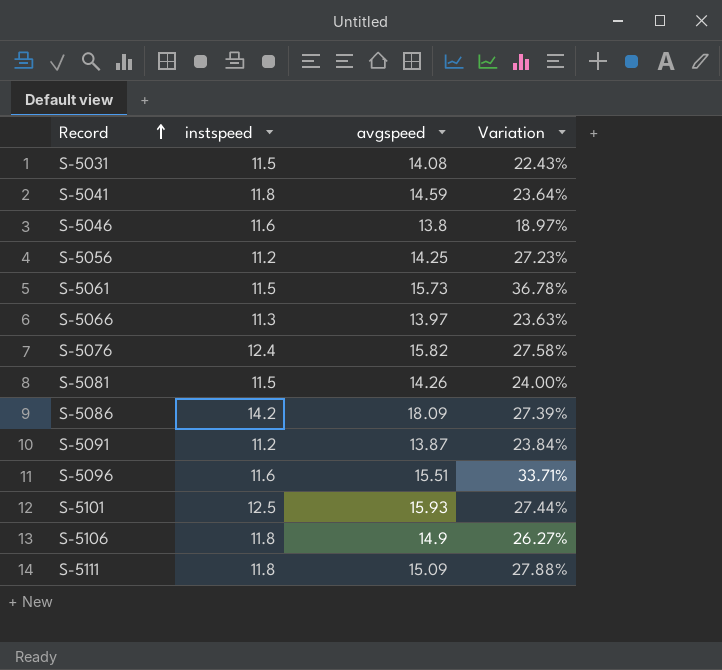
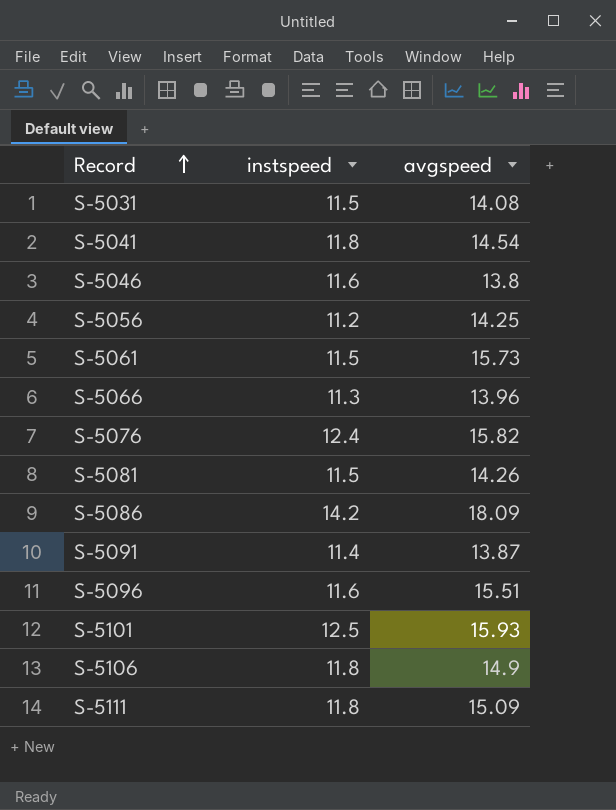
column Variation | formula: ([avgspeed] - [instspeed]) / [instspeed] -> none
S-5041 | avgspeed: 14.59 -> 14.54
S-5066 | avgspeed: 13.97 -> 13.96
S-5091 | instspeed: 11.2 -> 11.4

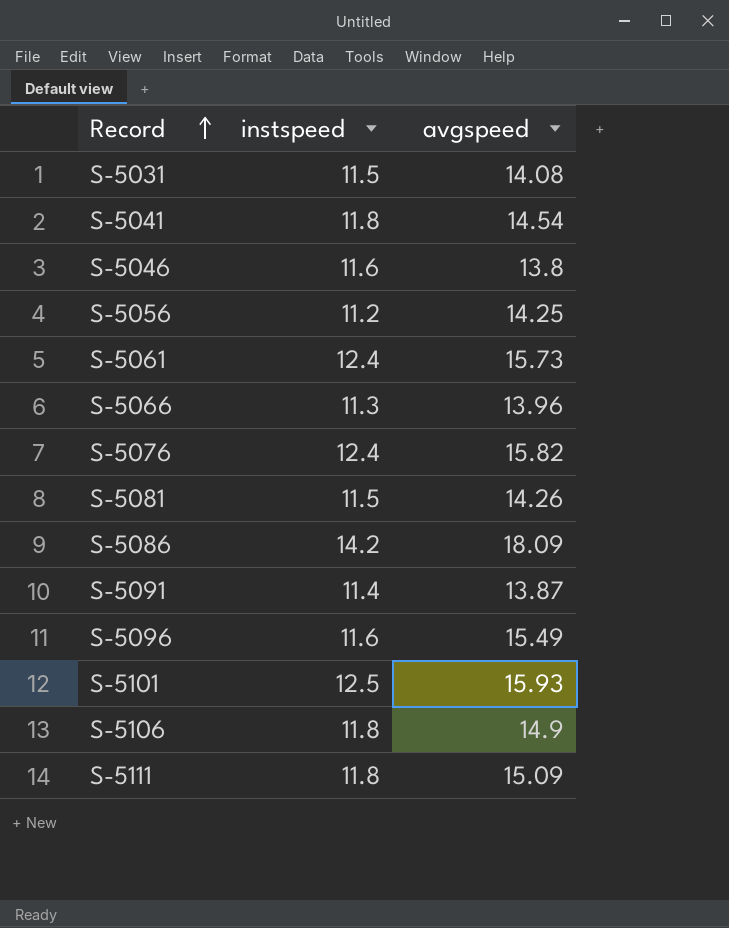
S-5061 | instspeed: 11.5 -> 12.4
S-5096 | avgspeed: 15.51 -> 15.49

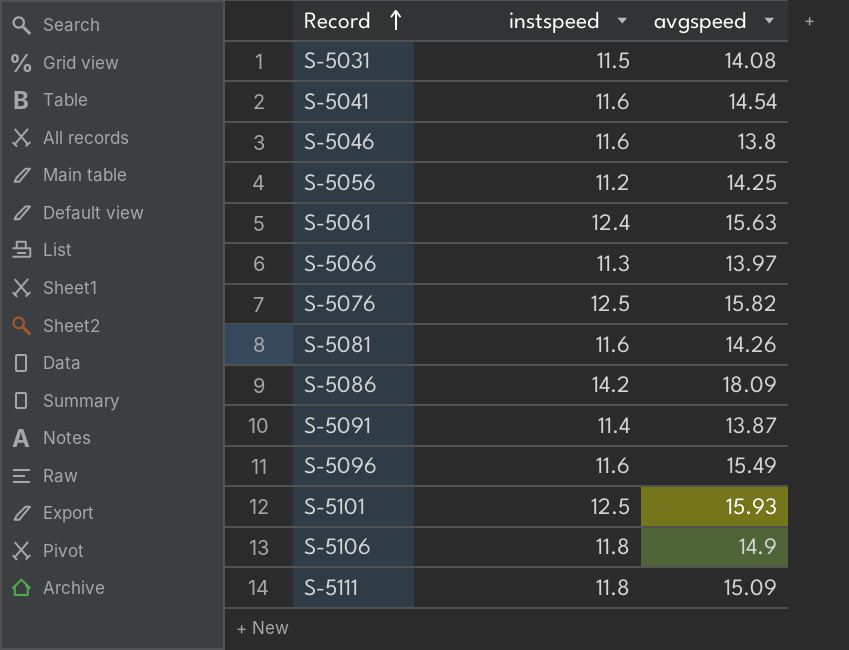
S-5041 | instspeed: 11.8 -> 11.6
S-5061 | avgspeed: 15.73 -> 15.63
S-5066 | avgspeed: 13.96 -> 13.97
S-5076 | instspeed: 12.4 -> 12.5
S-5081 | instspeed: 11.5 -> 11.6

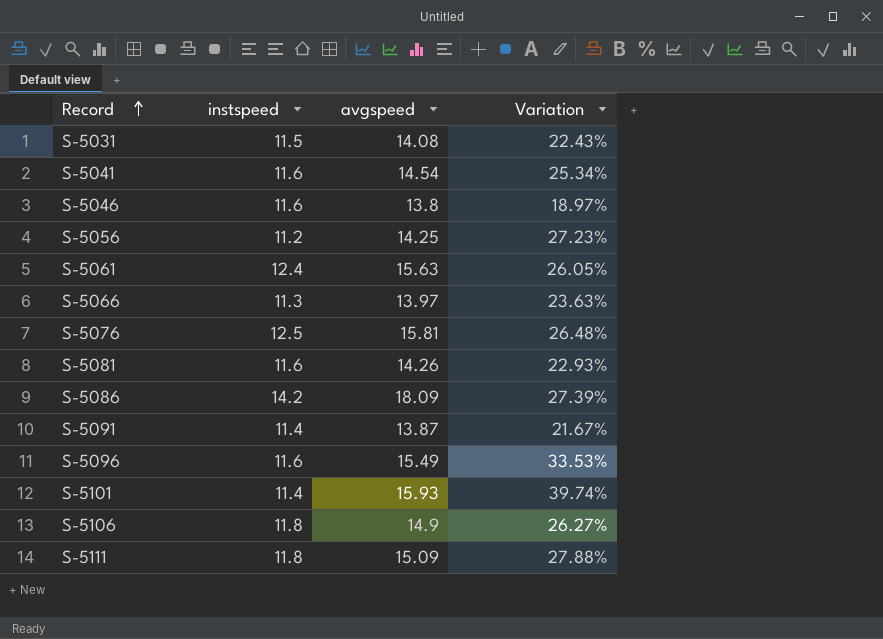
column Variation | formula: none -> ([avgspeed] - [instspeed]) / [instspeed]
S-5076 | avgspeed: 15.82 -> 15.81
S-5101 | instspeed: 12.5 -> 11.4

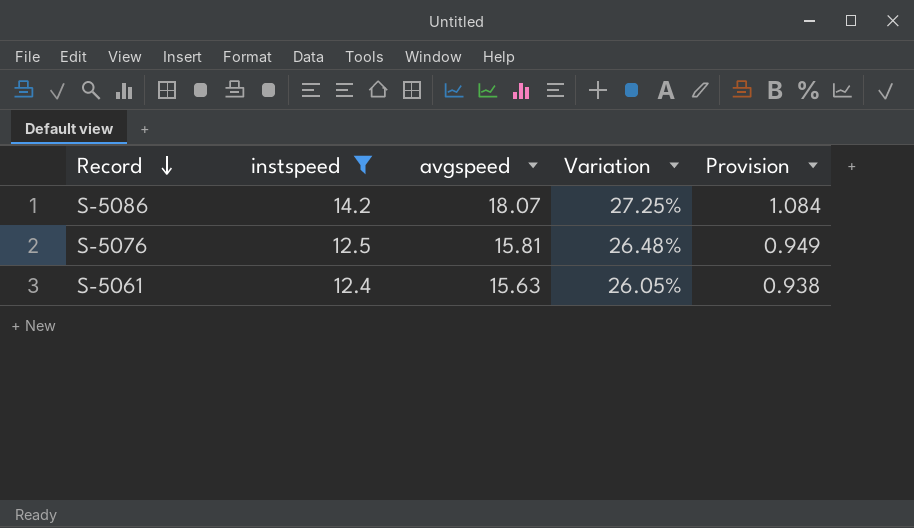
filter: none -> instspeed >= 12.4
row order: Record ascending -> Record descending
column Provision | formula: none -> [avgspeed] * 0.06
S-5086 | avgspeed: 18.09 -> 18.07
S-5086 | Variation: 27.39% -> 27.25%

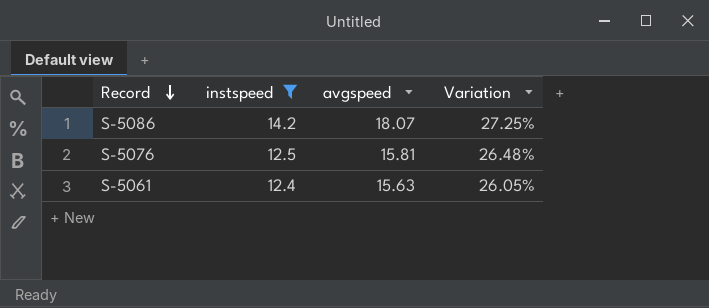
column Provision | formula: [avgspeed] * 0.06 -> none

